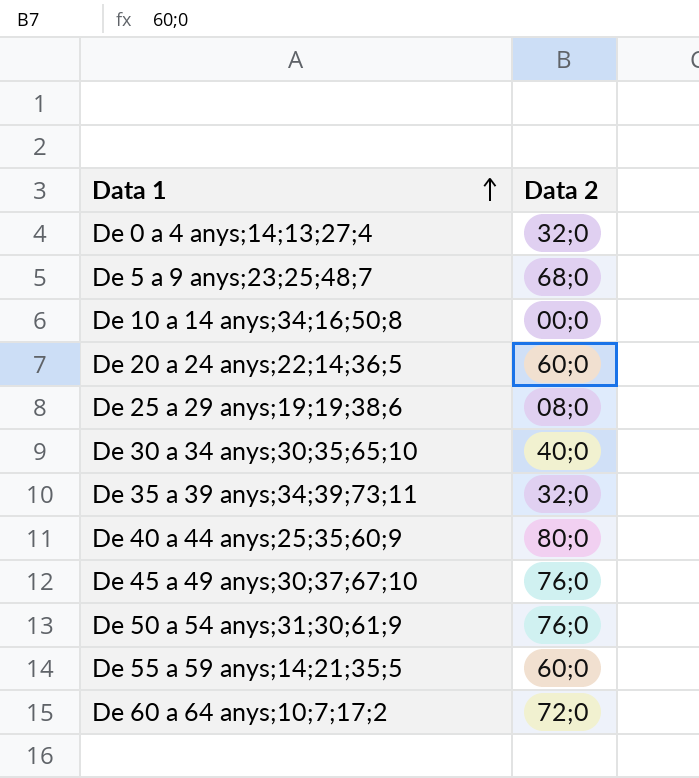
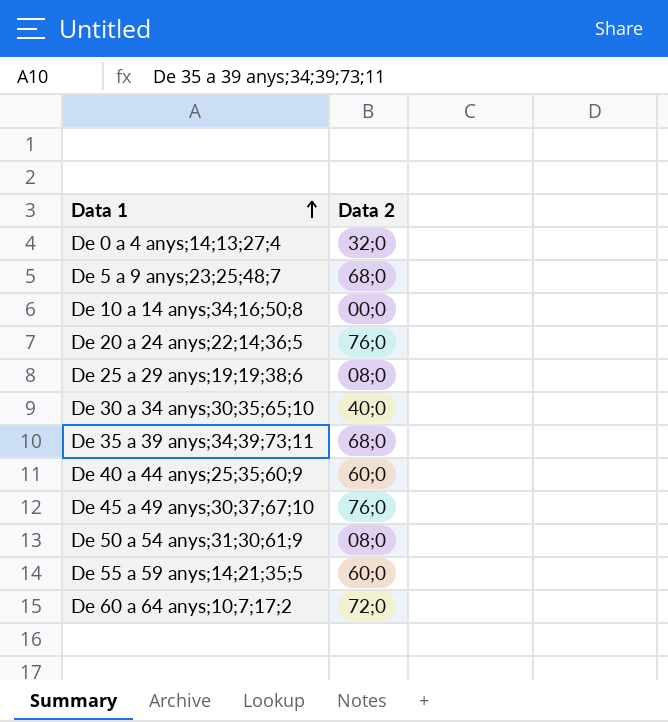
De 20 a 24 anys;22;14;36;5 | Data 2: 60;0 -> 76;0
De 35 a 39 anys;34;39;73;11 | Data 2: 32;0 -> 68;0
De 40 a 44 anys;25;35;60;9 | Data 2: 80;0 -> 60;0
De 50 a 54 anys;31;30;61;9 | Data 2: 76;0 -> 08;0

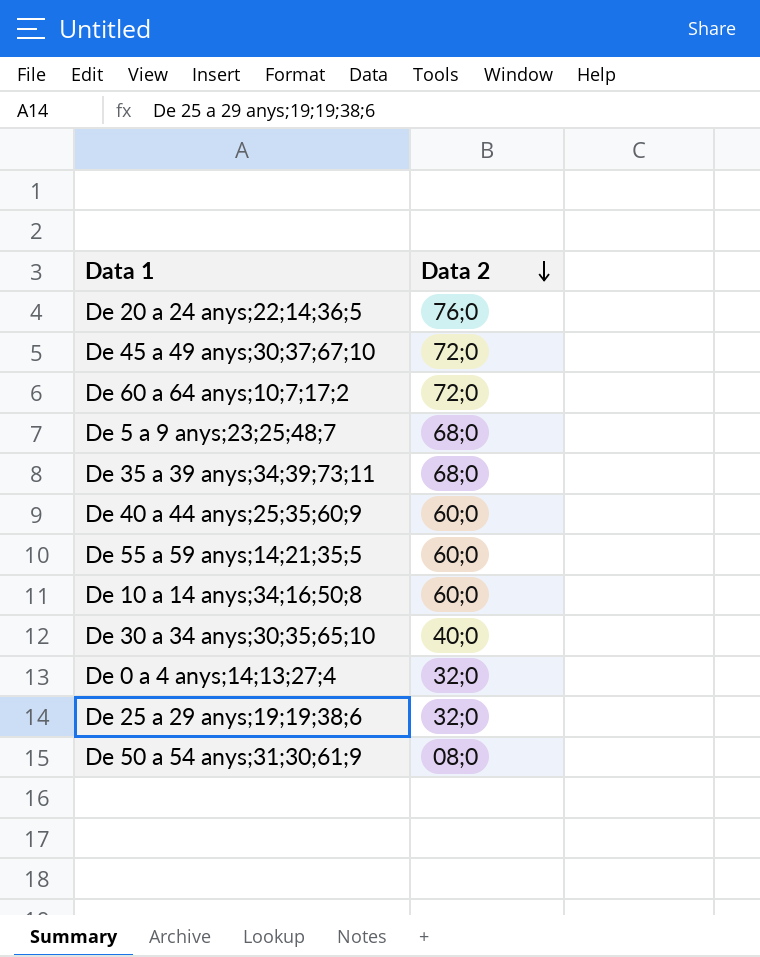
row order: Data 1 ascending -> Data 2 descending
De 45 a 49 anys;30;37;67;10 | Data 2: 76;0 -> 72;0
De 10 a 14 anys;34;16;50;8 | Data 2: 00;0 -> 60;0
De 25 a 29 anys;19;19;38;6 | Data 2: 08;0 -> 32;0

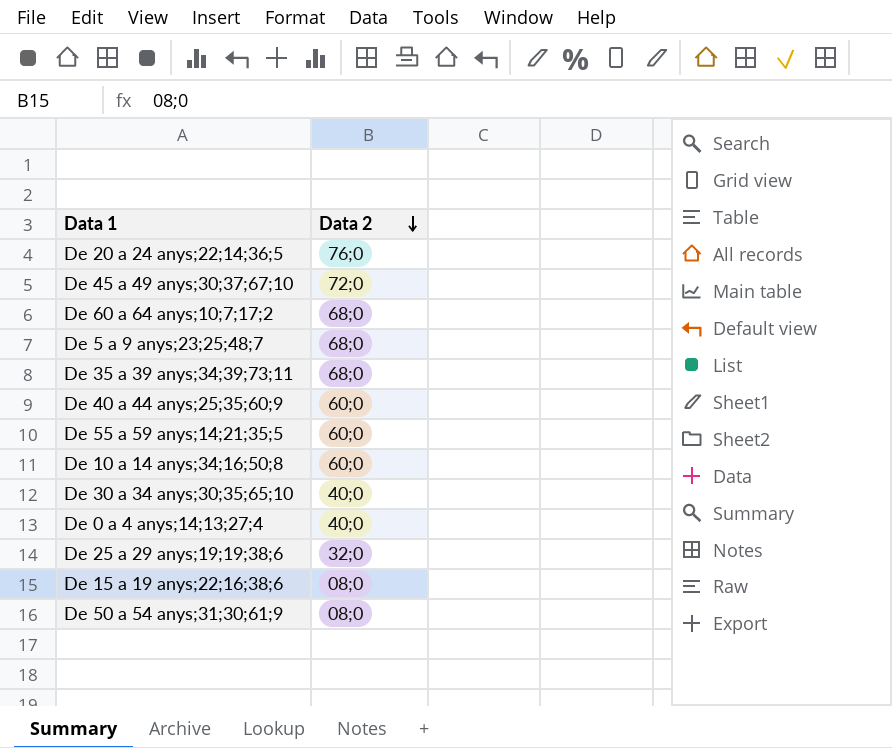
De 60 a 64 anys;10;7;17;2 | Data 2: 72;0 -> 68;0
De 0 a 4 anys;14;13;27;4 | Data 2: 32;0 -> 40;0
row De 15 a 19 anys;22;16;38;6: none -> 08;0

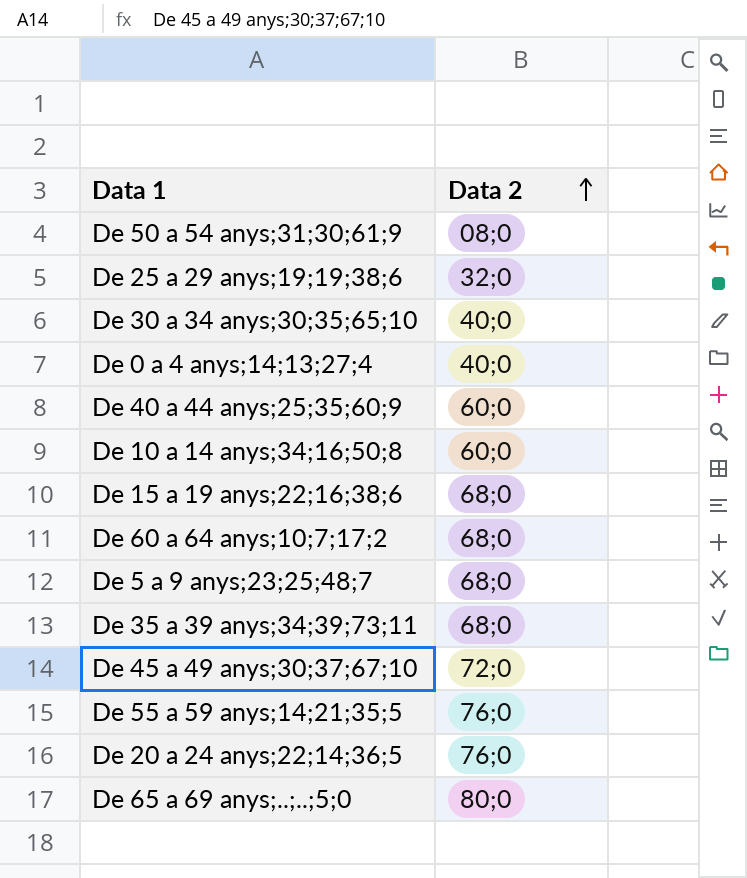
row order: Data 2 descending -> Data 2 ascending
De 15 a 19 anys;22;16;38;6 | Data 2: 08;0 -> 68;0
De 55 a 59 anys;14;21;35;5 | Data 2: 60;0 -> 76;0
row De 65 a 69 anys;..;..;5;0: none -> 80;0

